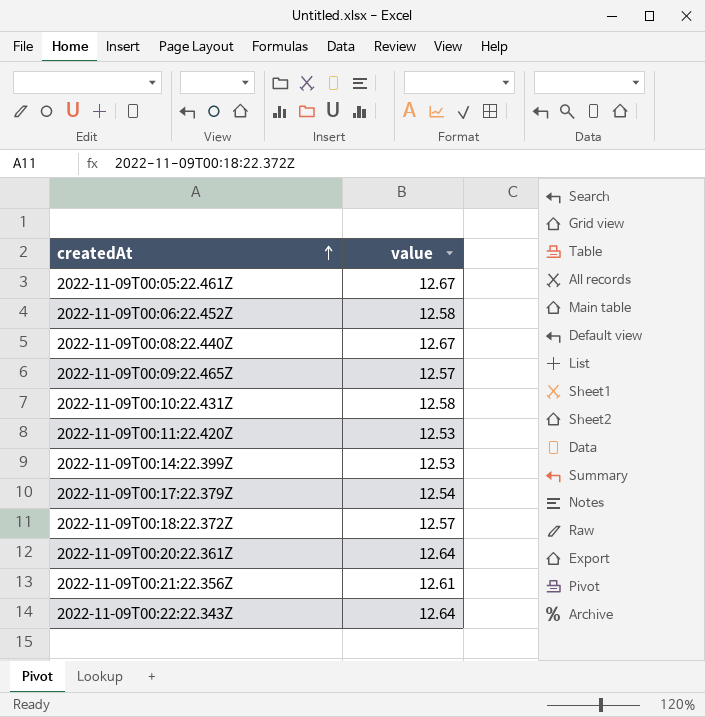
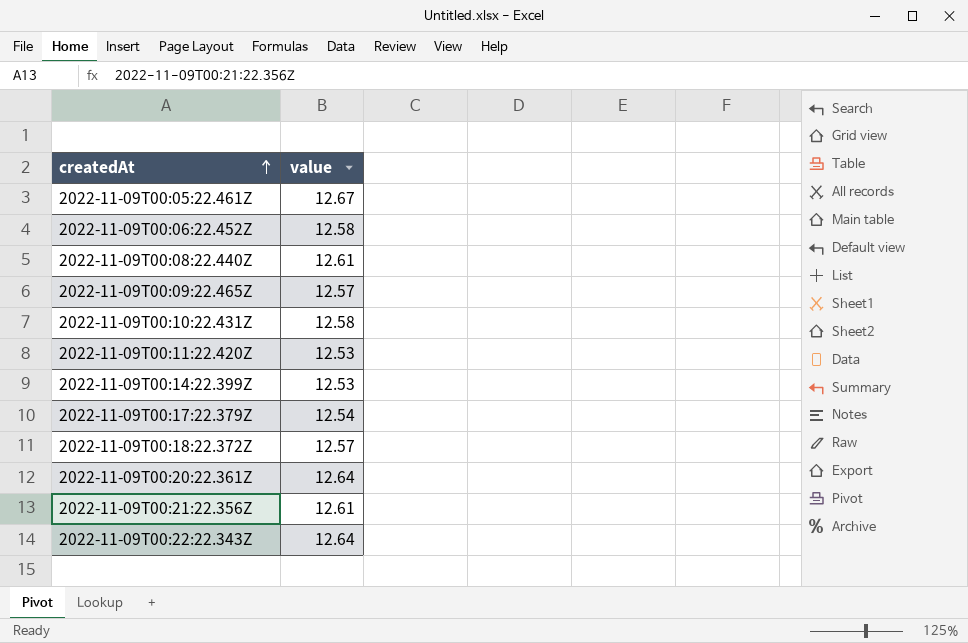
2022-11-09T00:08:22.440Z | value: 12.67 -> 12.61

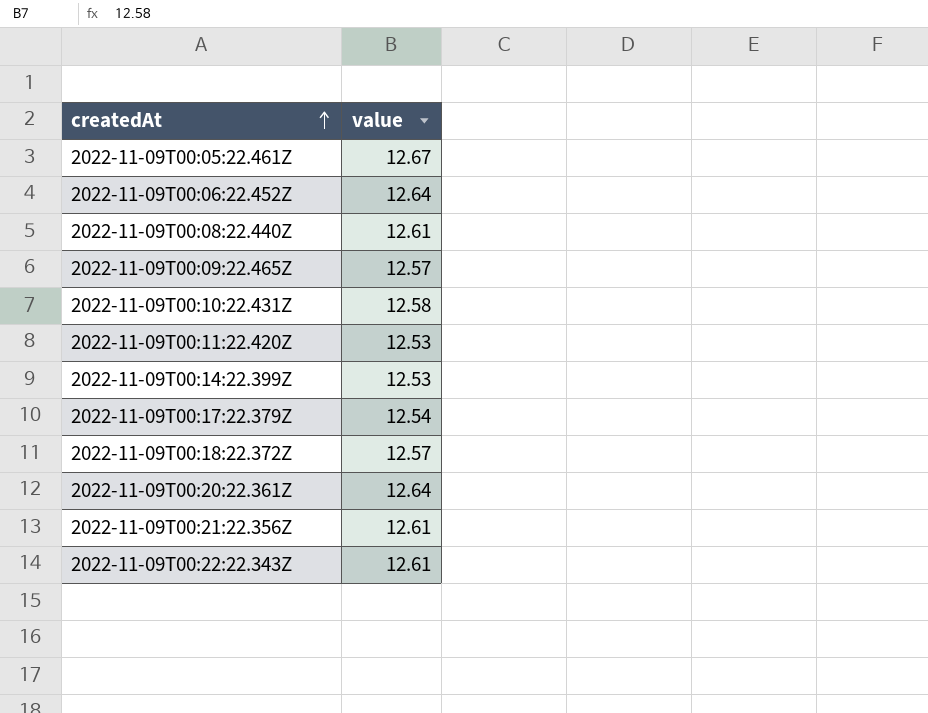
2022-11-09T00:06:22.452Z | value: 12.58 -> 12.64
2022-11-09T00:22:22.343Z | value: 12.64 -> 12.61

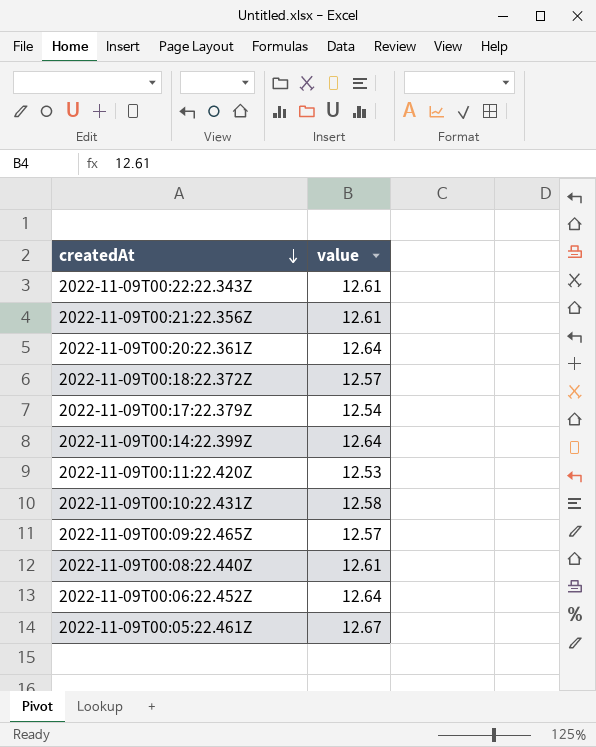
row order: createdAt ascending -> createdAt descending
2022-11-09T00:14:22.399Z | value: 12.53 -> 12.64

